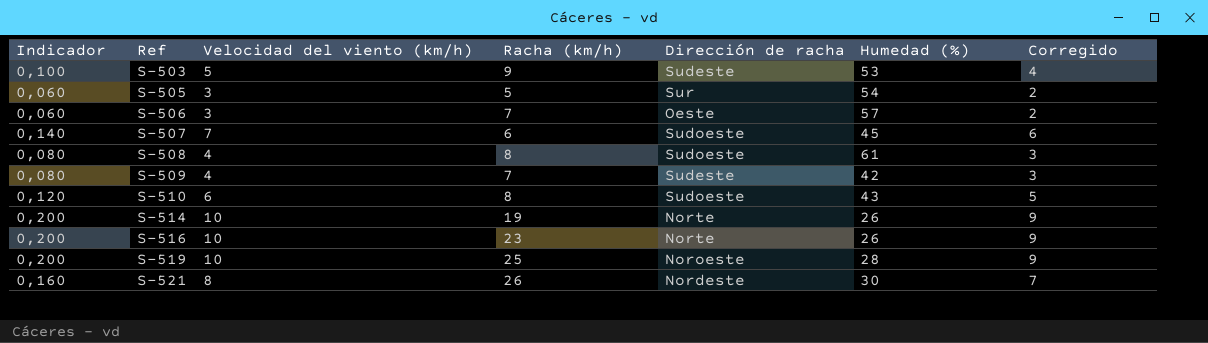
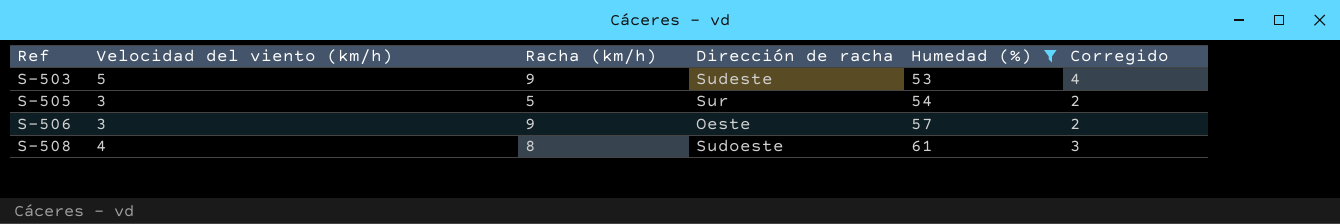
filter: none -> Humedad (%) >= 53
column Indicador | formula: [Velocidad del viento (km/h)] * 0,02 -> none
S-506 | Racha (km/h): 7 -> 9

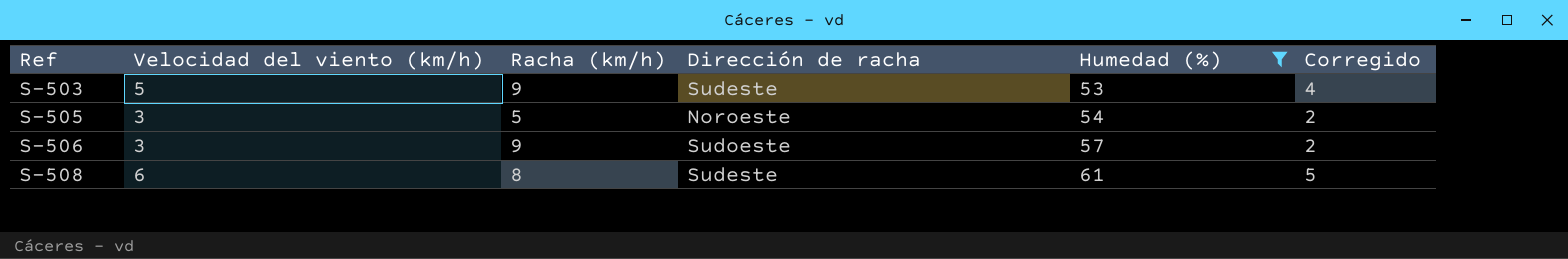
S-505 | Dirección de racha: Sur -> Noroeste
S-506 | Dirección de racha: Oeste -> Sudoeste
S-508 | Velocidad del viento (km/h): 4 -> 6
S-508 | Dirección de racha: Sudoeste -> Sudeste
S-508 | Corregido: 3 -> 5

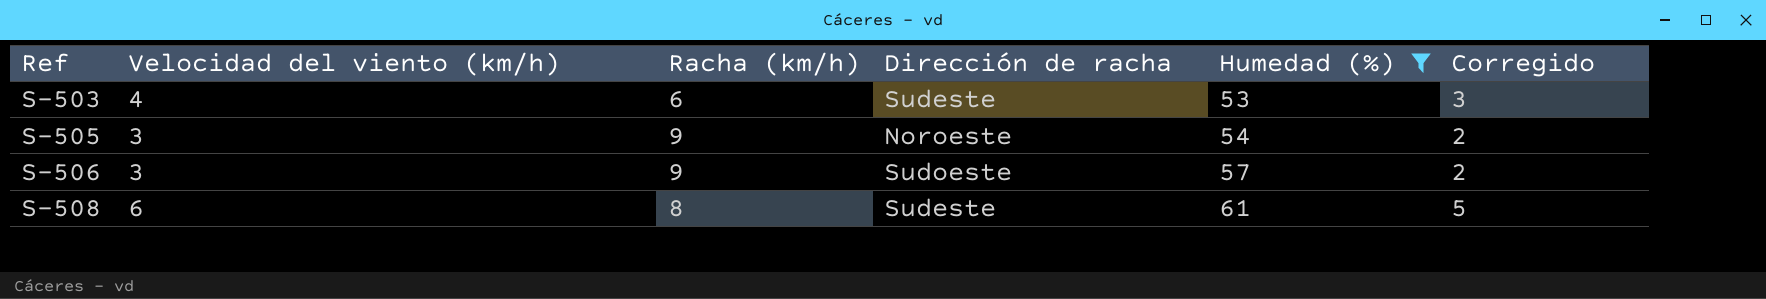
S-503 | Velocidad del viento (km/h): 5 -> 4
S-503 | Racha (km/h): 9 -> 6
S-503 | Corregido: 4 -> 3
S-505 | Racha (km/h): 5 -> 9

